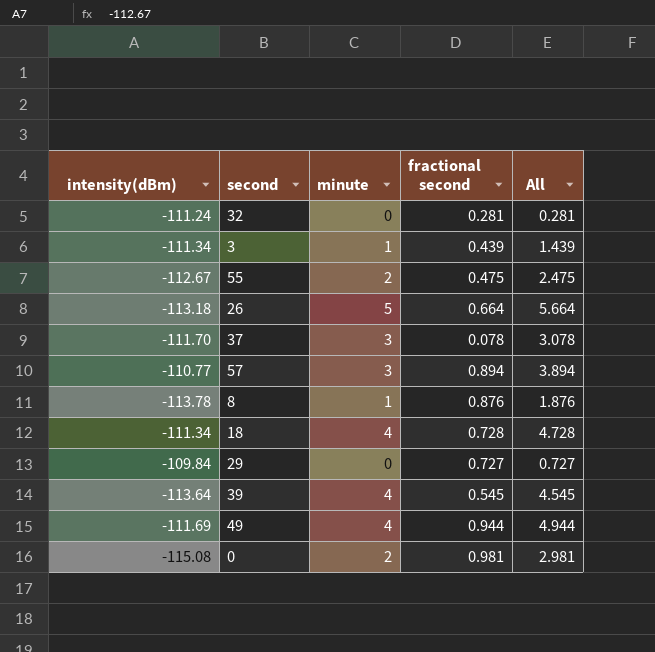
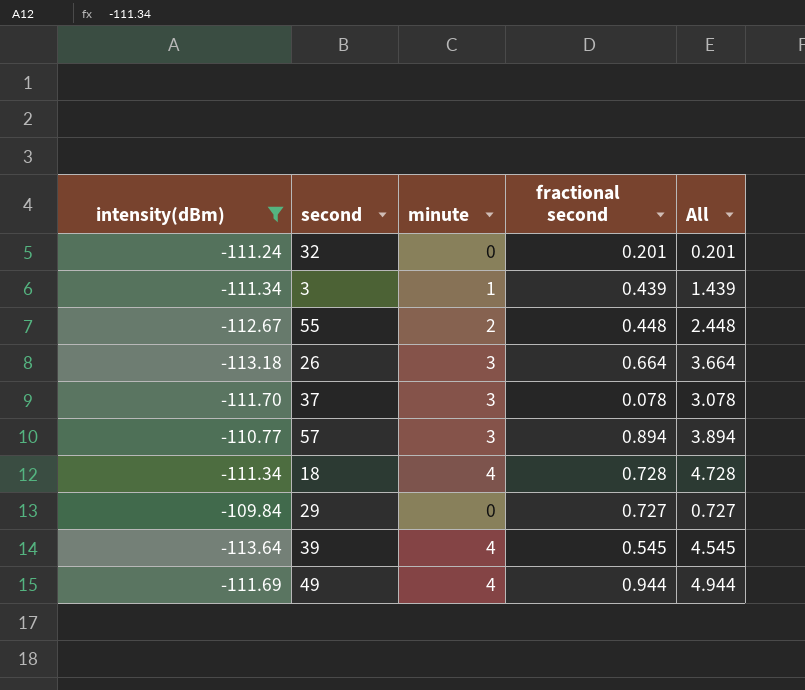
filter: none -> intensity(dBm) >= -113.64
32 | fractional second: 0.281 -> 0.201
32 | All: 0.281 -> 0.201
55 | fractional second: 0.475 -> 0.448
55 | All: 2.475 -> 2.448
26 | minute: 5 -> 3
26 | All: 5.664 -> 3.664

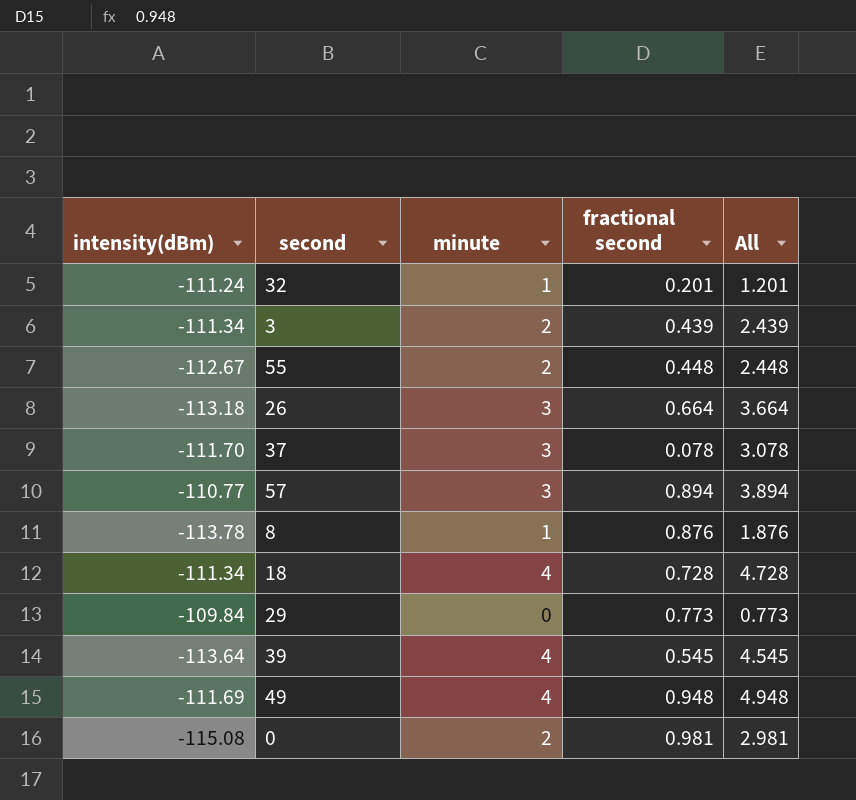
filter: intensity(dBm) >= -113.64 -> none
32 | minute: 0 -> 1
32 | All: 0.201 -> 1.201
3 | minute: 1 -> 2
3 | All: 1.439 -> 2.439
29 | fractional second: 0.727 -> 0.773
29 | All: 0.727 -> 0.773
49 | fractional second: 0.944 -> 0.948
49 | All: 4.944 -> 4.948

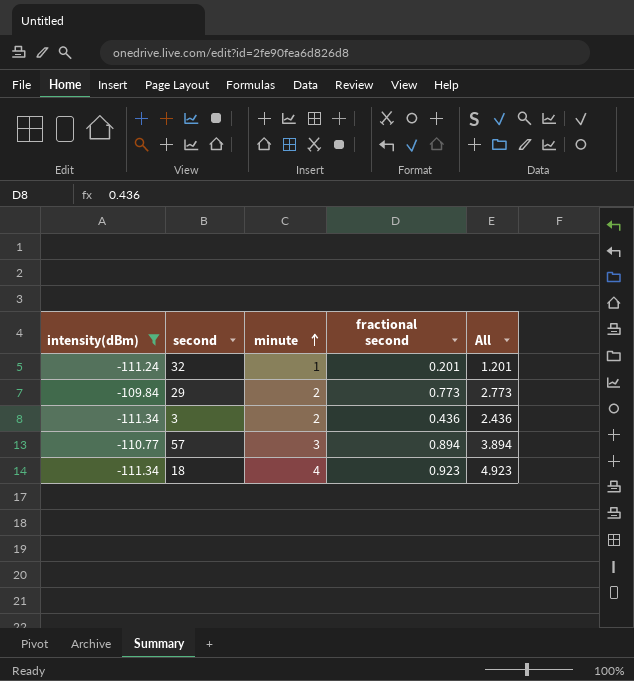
filter: none -> intensity(dBm) >= -111.34
row order: none -> minute ascending
29 | minute: 0 -> 2
29 | All: 0.773 -> 2.773
3 | fractional second: 0.439 -> 0.436
3 | All: 2.439 -> 2.436
18 | fractional second: 0.728 -> 0.923
18 | All: 4.728 -> 4.923

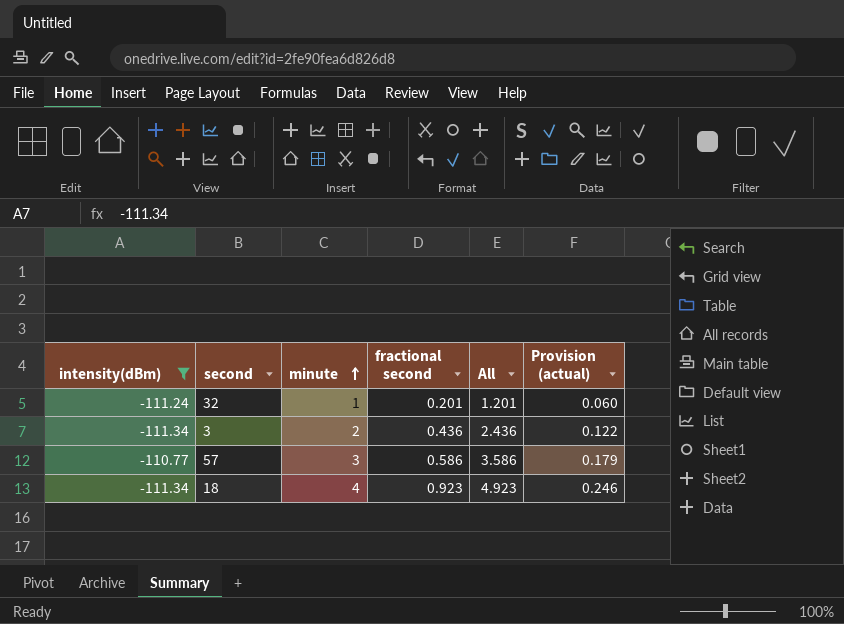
column Provision (actual) | formula: none -> [All] * 0.05
row 29: -109.84 | 2 | 0.773 | 2.773 -> none
57 | fractional second: 0.894 -> 0.586
57 | All: 3.894 -> 3.586

